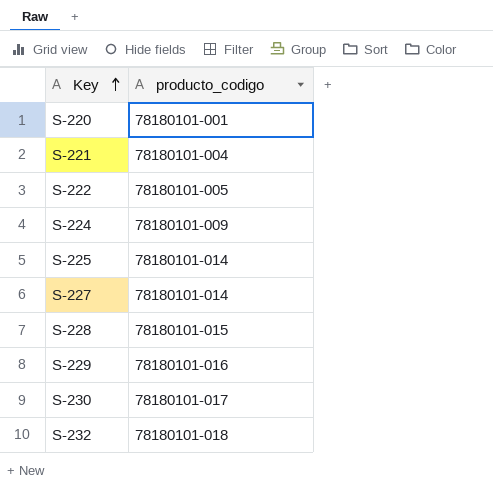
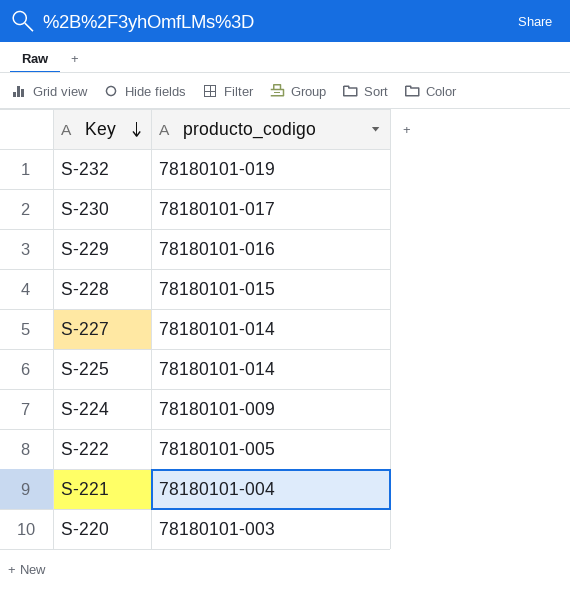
row order: Key ascending -> Key descending
S-232 | producto_codigo: 78180101-018 -> 78180101-019
S-220 | producto_codigo: 78180101-001 -> 78180101-003

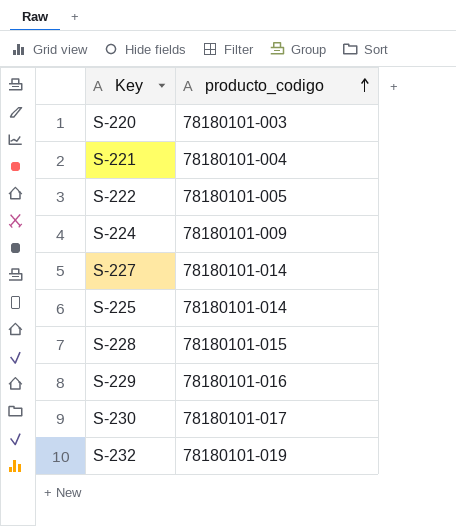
row order: Key descending -> producto_codigo ascending

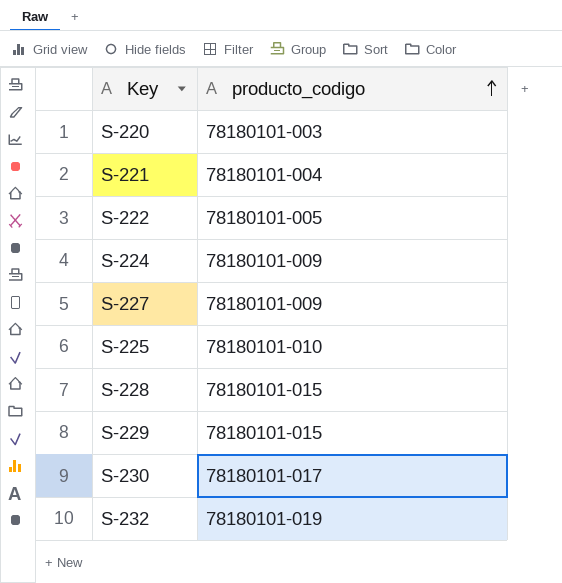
S-227 | producto_codigo: 78180101-014 -> 78180101-009
S-225 | producto_codigo: 78180101-014 -> 78180101-010
S-229 | producto_codigo: 78180101-016 -> 78180101-015

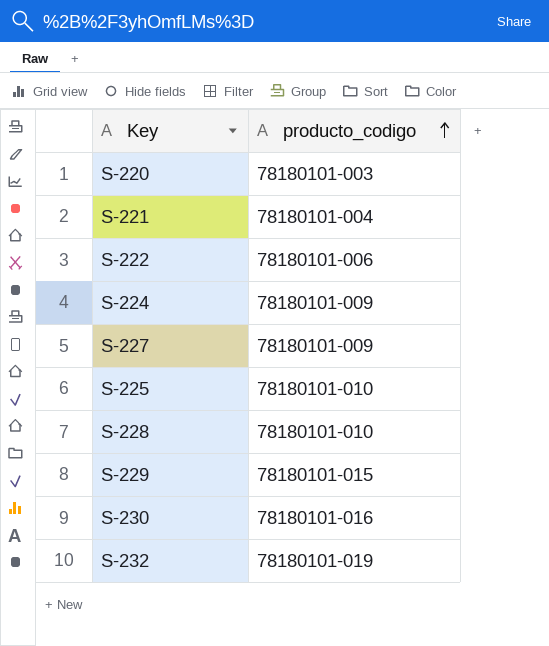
S-222 | producto_codigo: 78180101-005 -> 78180101-006
S-228 | producto_codigo: 78180101-015 -> 78180101-010
S-230 | producto_codigo: 78180101-017 -> 78180101-016

